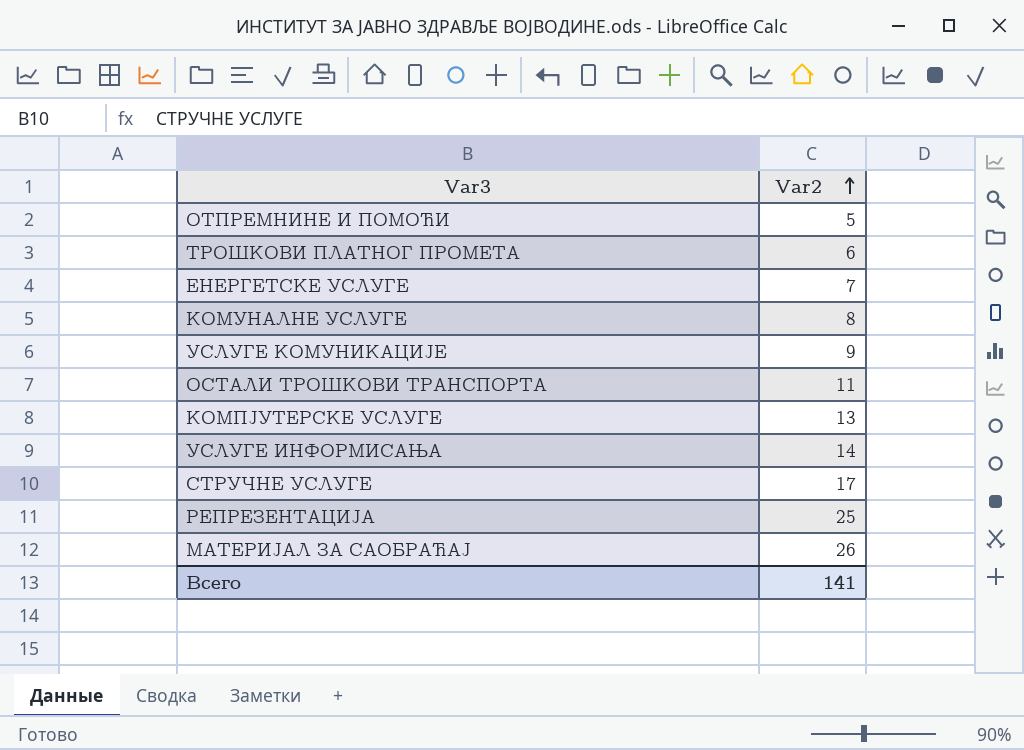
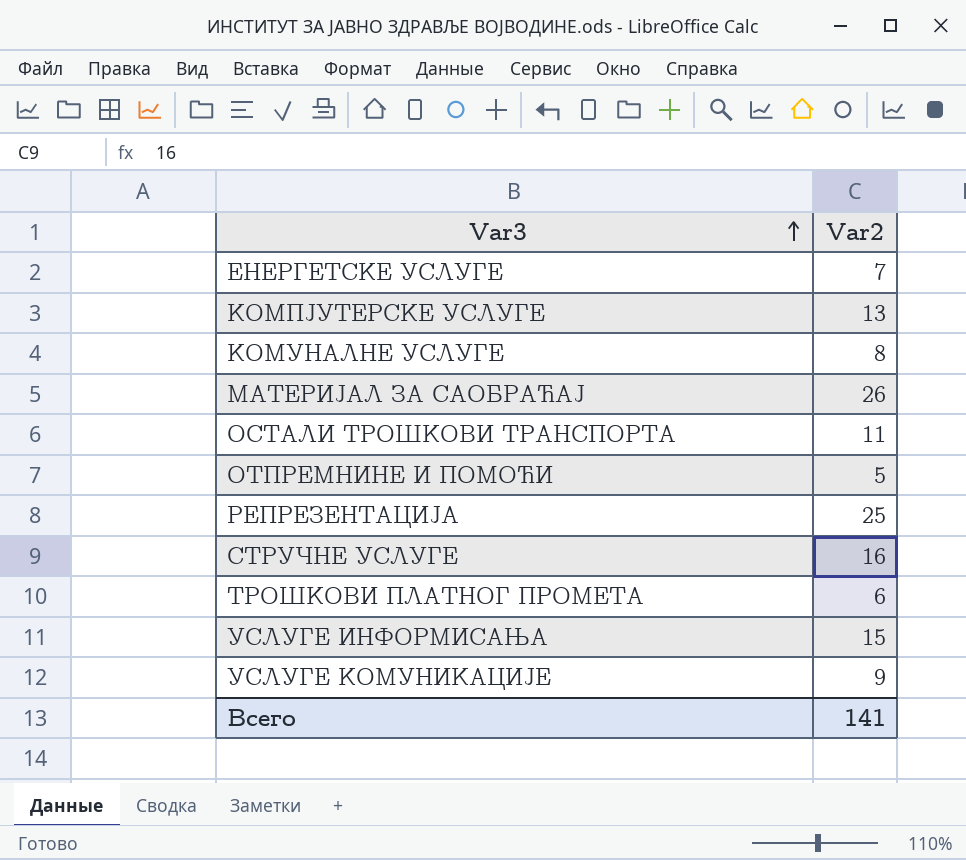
row order: Var2 ascending -> Var3 ascending
СТРУЧНЕ УСЛУГЕ | Var2: 17 -> 16
УСЛУГЕ ИНФОРМИСАЊА | Var2: 14 -> 15

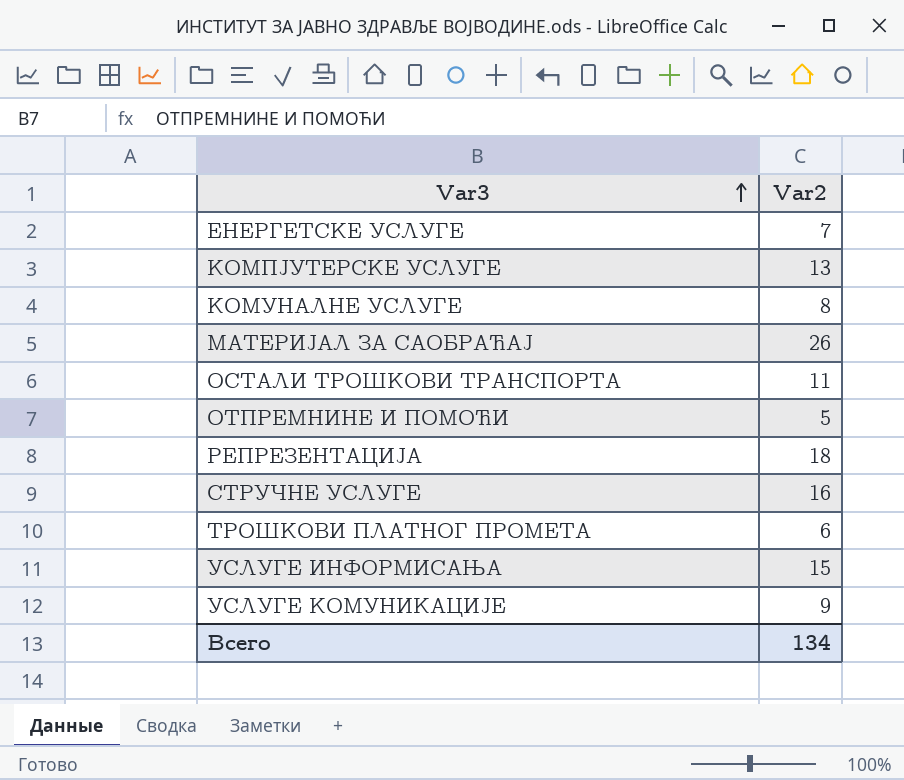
РЕПРЕЗЕНТАЦИЈА | Var2: 25 -> 18
Всего | Var2: 141 -> 134

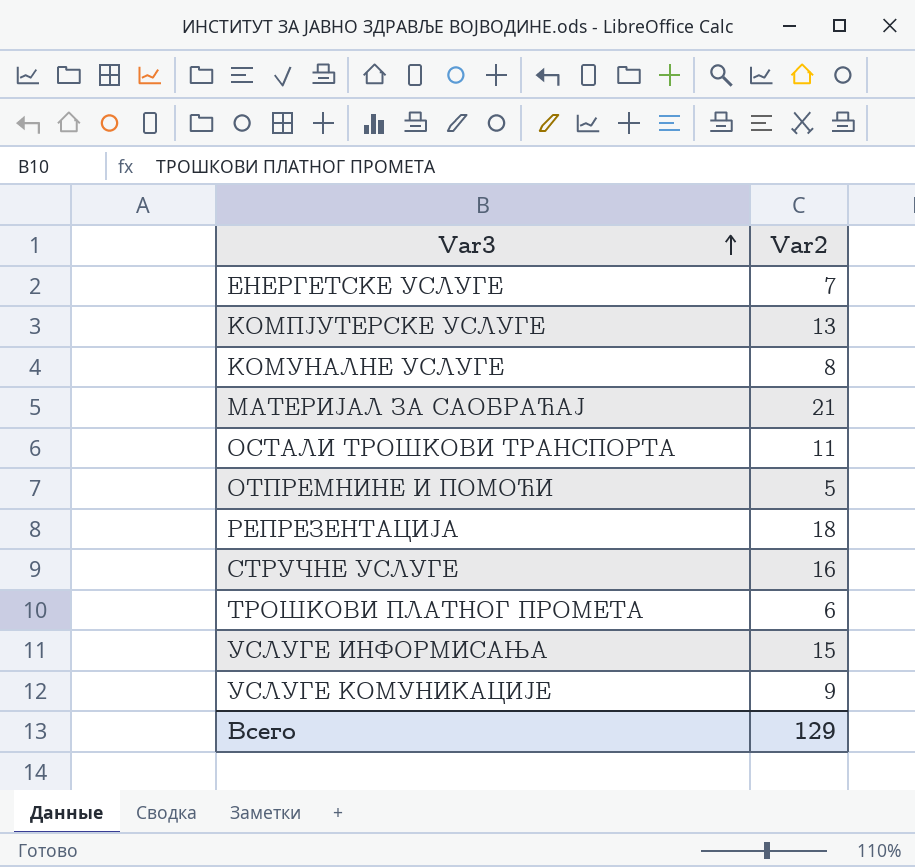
МАТЕРИЈАЛ ЗА САОБРАЋАЈ | Var2: 26 -> 21
Всего | Var2: 134 -> 129

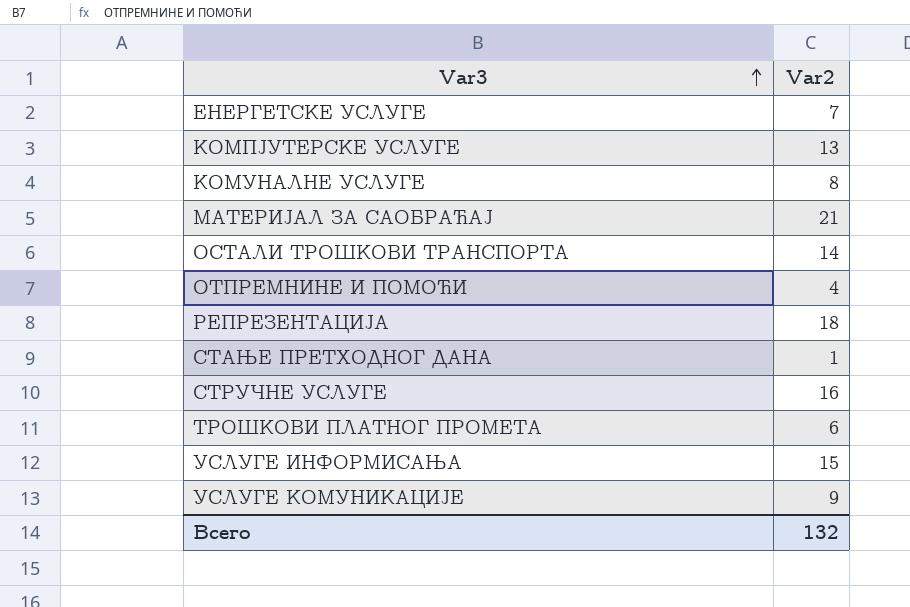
ОСТАЛИ ТРОШКОВИ ТРАНСПОРТА | Var2: 11 -> 14
ОТПРЕМНИНЕ И ПОМОЋИ | Var2: 5 -> 4
row СТАЊЕ ПРЕТХОДНОГ ДАНА: none -> 1
Всего | Var2: 129 -> 132

